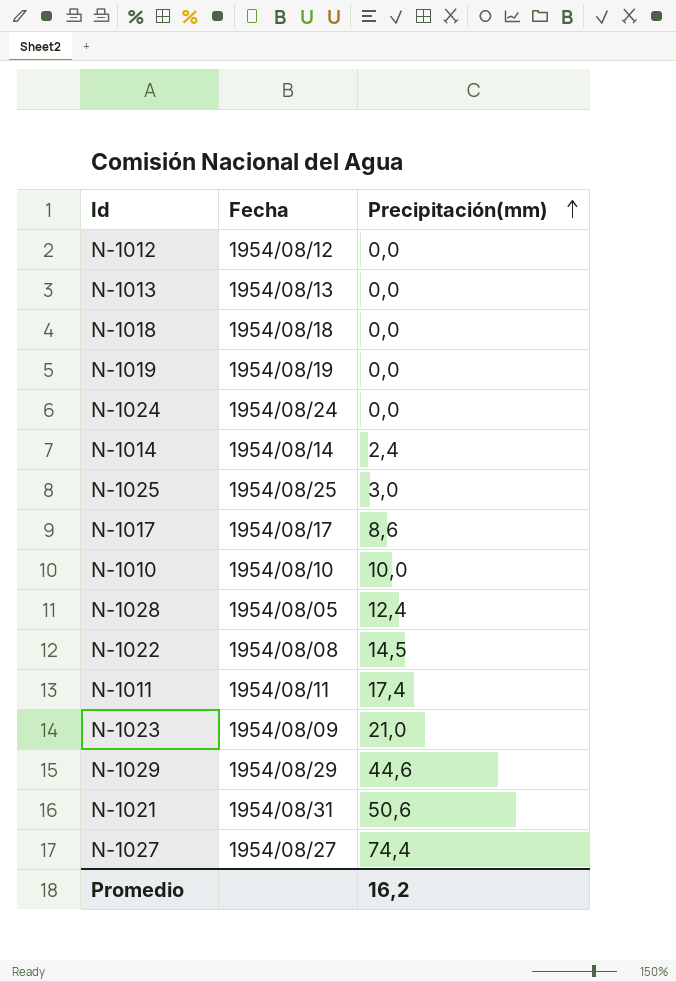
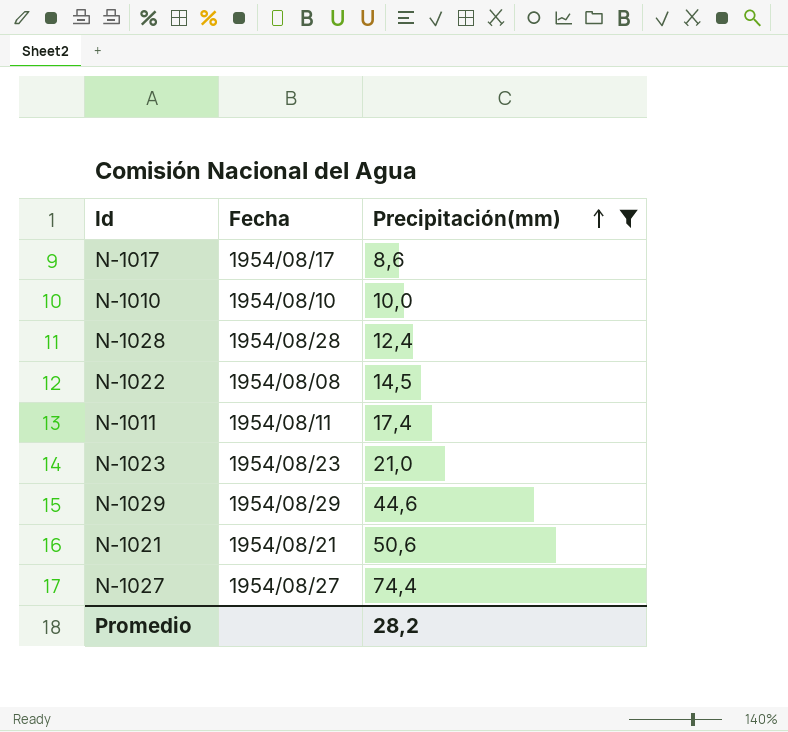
filter: none -> Precipitación(mm) >= 8,6
N-1028 | Fecha: 1954/08/05 -> 1954/08/28
N-1023 | Fecha: 1954/08/09 -> 1954/08/23
N-1021 | Fecha: 1954/08/31 -> 1954/08/21
Promedio | Precipitación(mm): 16,2 -> 28,2

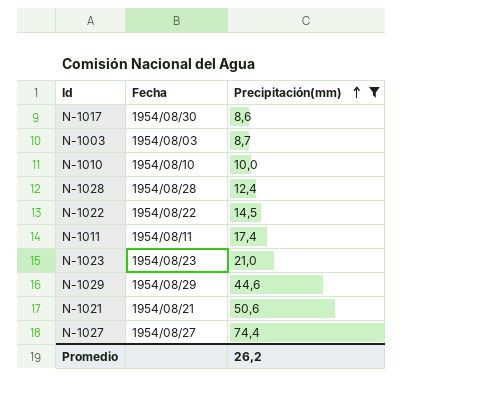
N-1017 | Fecha: 1954/08/17 -> 1954/08/30
row N-1003: none -> 1954/08/03 | 8,7
N-1022 | Fecha: 1954/08/08 -> 1954/08/22
Promedio | Precipitación(mm): 28,2 -> 26,2

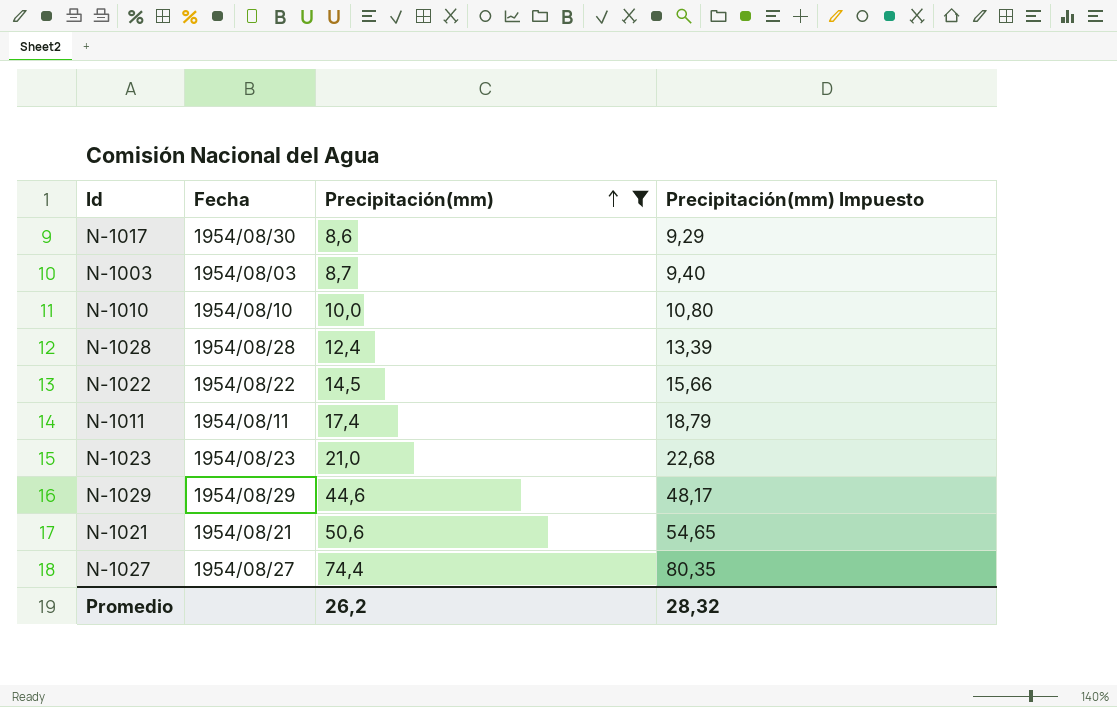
column Precipitación(mm) Impuesto | formula: none -> [Precipitación(mm)] * 1,08

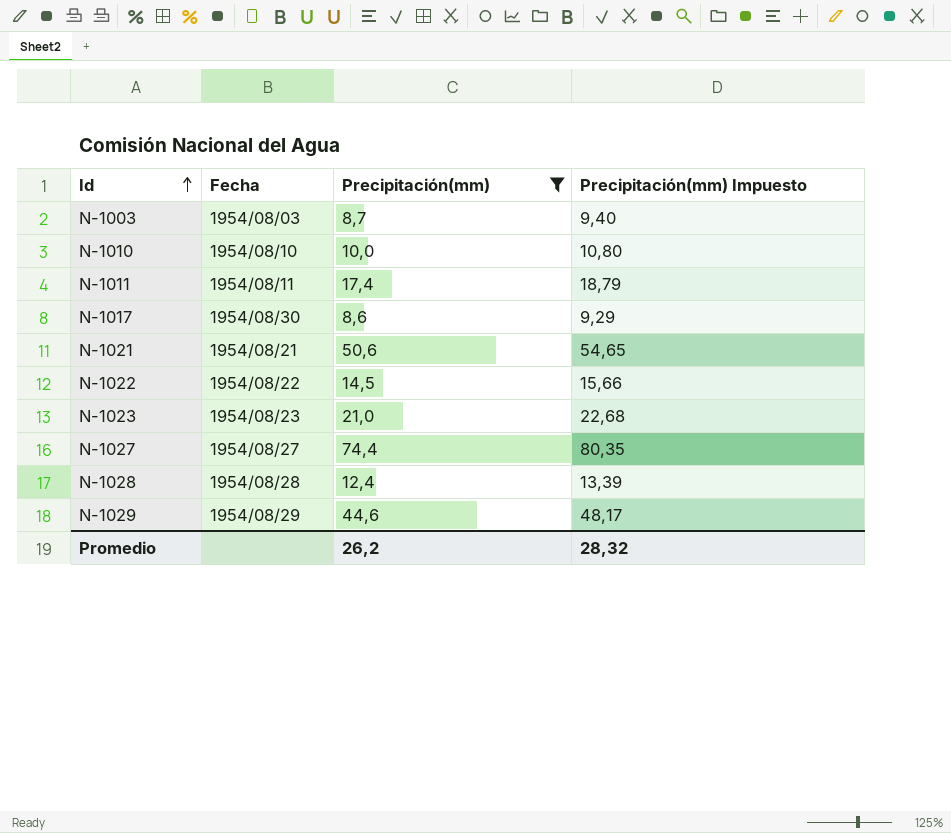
row order: Precipitación(mm) ascending -> Id ascending

